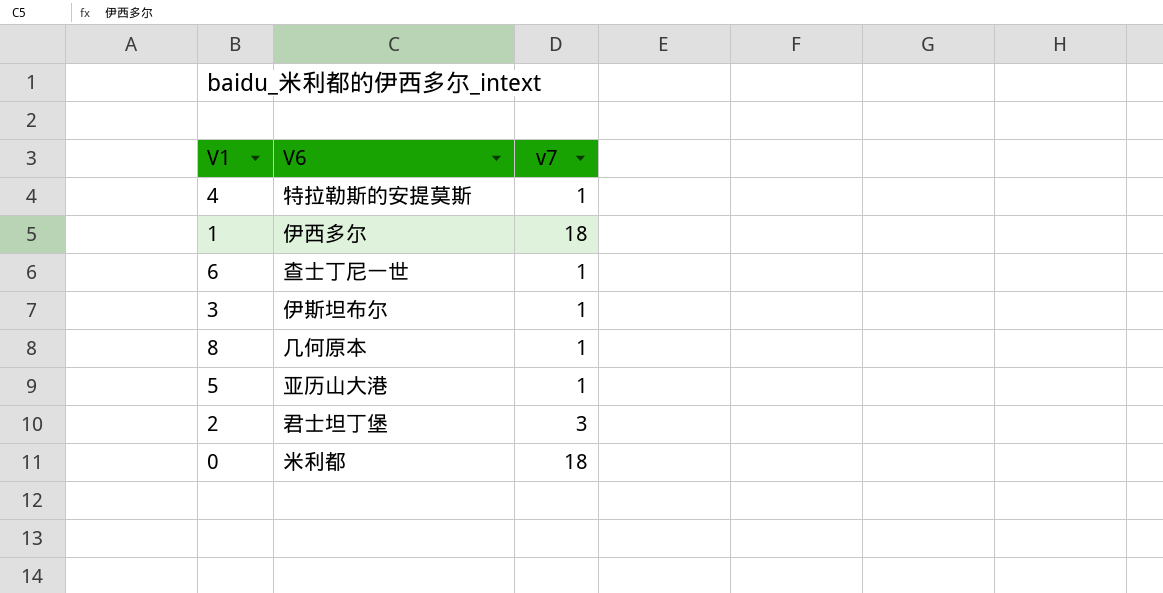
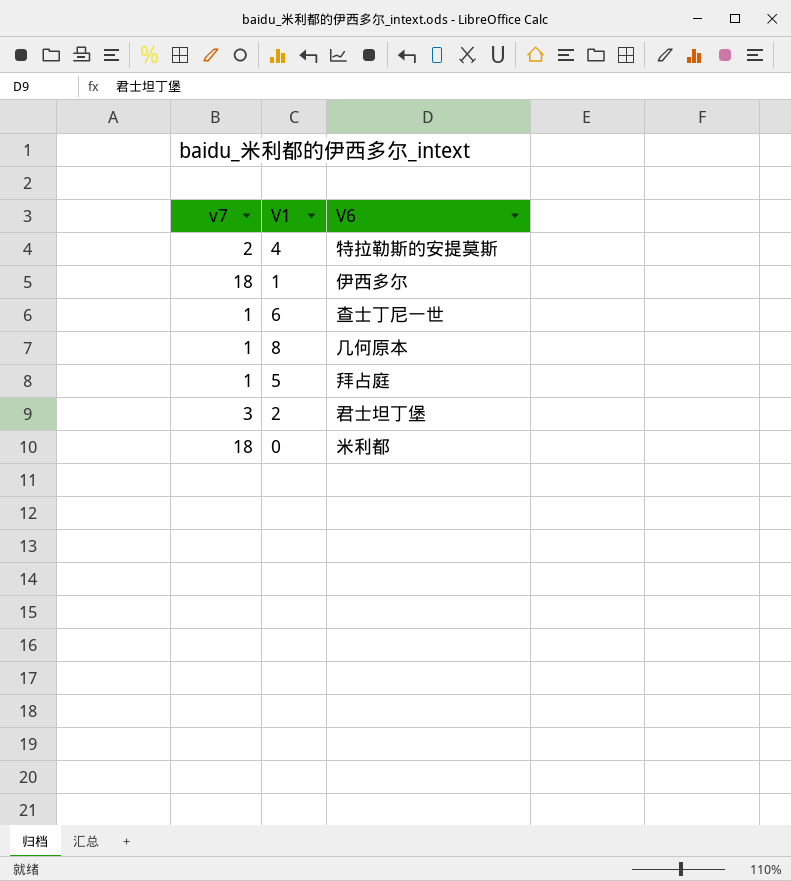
column v7 | position: 3 -> 1
row 3: 伊斯坦布尔 | 1 -> none
4 | v7: 1 -> 2
5 | V6: 亚历山大港 -> 拜占庭

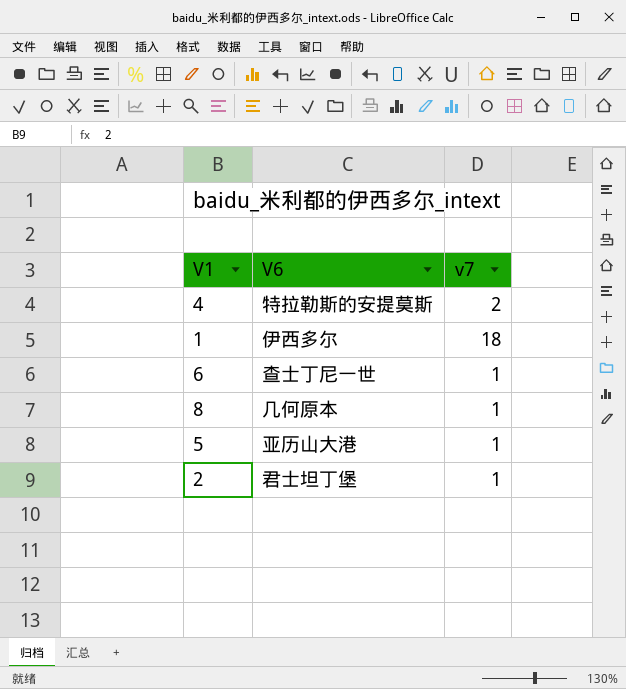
column v7 | position: 1 -> 3
row 0: 18 | 米利都 -> none
5 | V6: 拜占庭 -> 亚历山大港
2 | v7: 3 -> 1

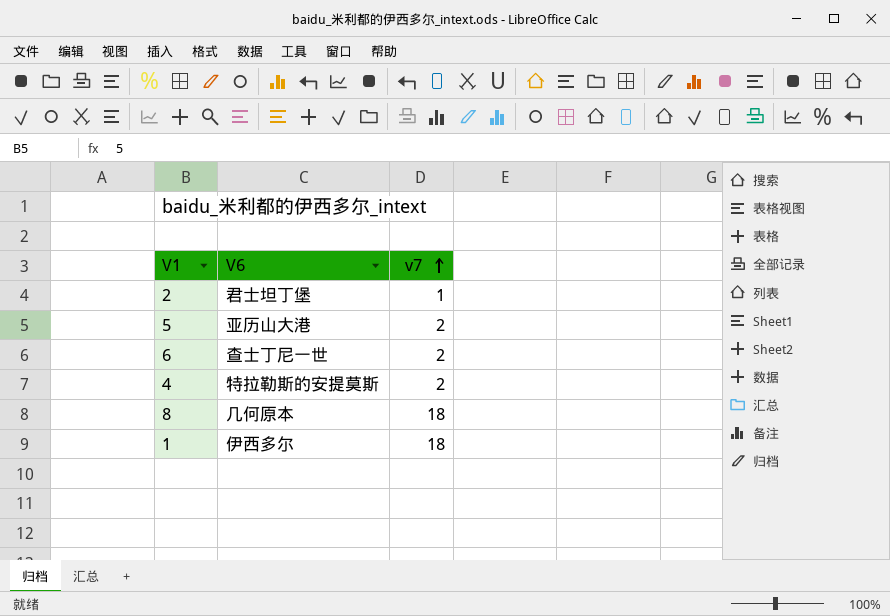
row order: none -> v7 ascending
5 | v7: 1 -> 2
6 | v7: 1 -> 2
8 | v7: 1 -> 18

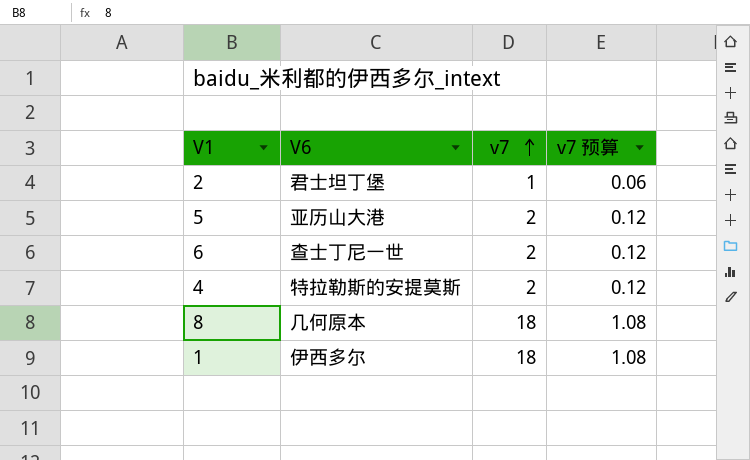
column v7 预算 | formula: none -> [v7] * 0.06

